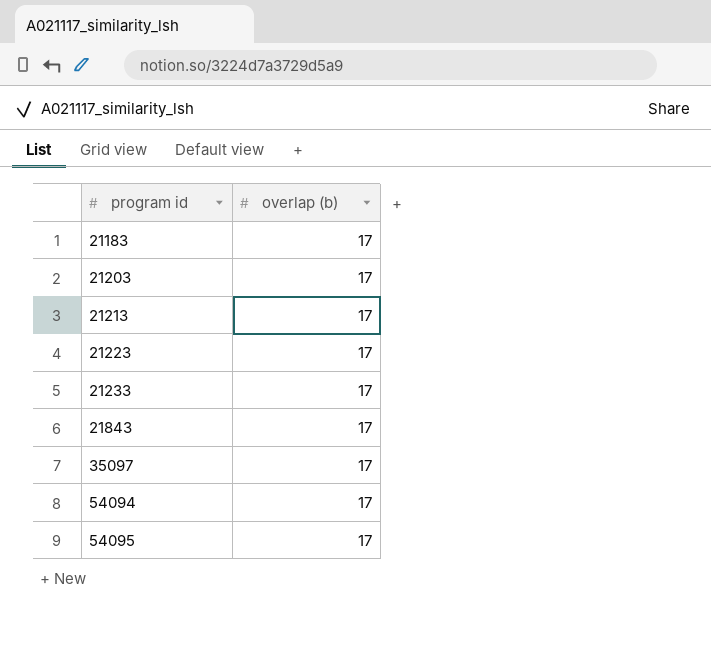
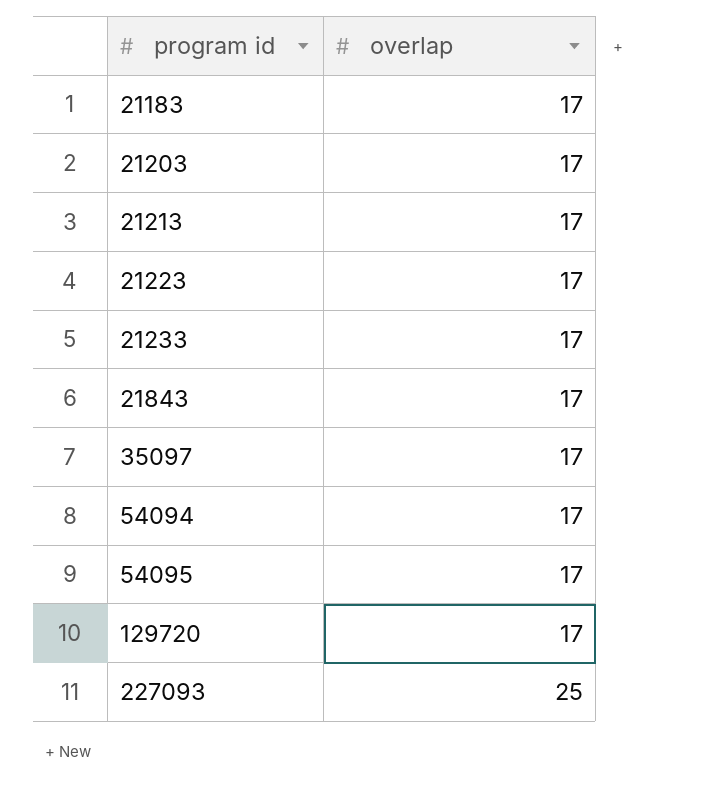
column name: overlap (b) -> overlap
row 129720: none -> 17
row 227093: none -> 25

